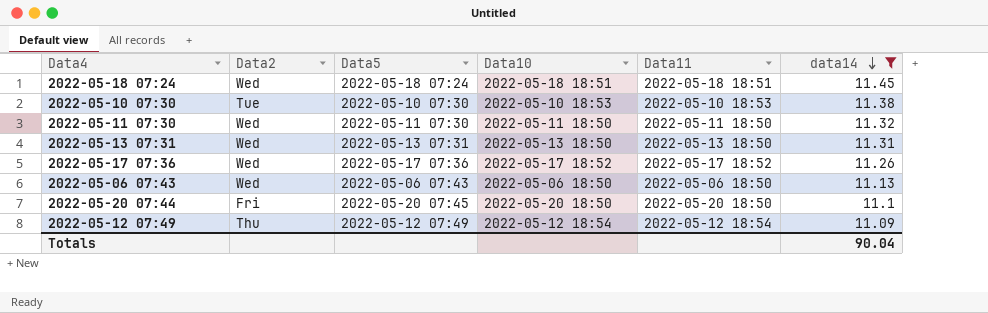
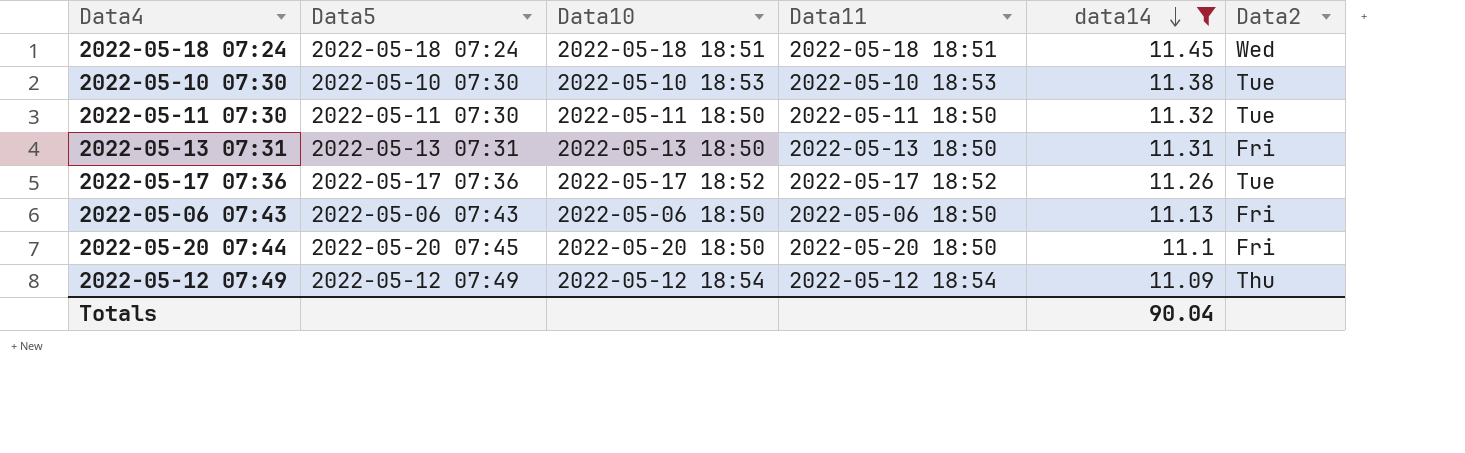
column Data2 | position: 2 -> 6
2022-05-11 07:30 | Data2: Wed -> Tue
2022-05-13 07:31 | Data2: Wed -> Fri
2022-05-17 07:36 | Data2: Wed -> Tue
2022-05-06 07:43 | Data2: Wed -> Fri

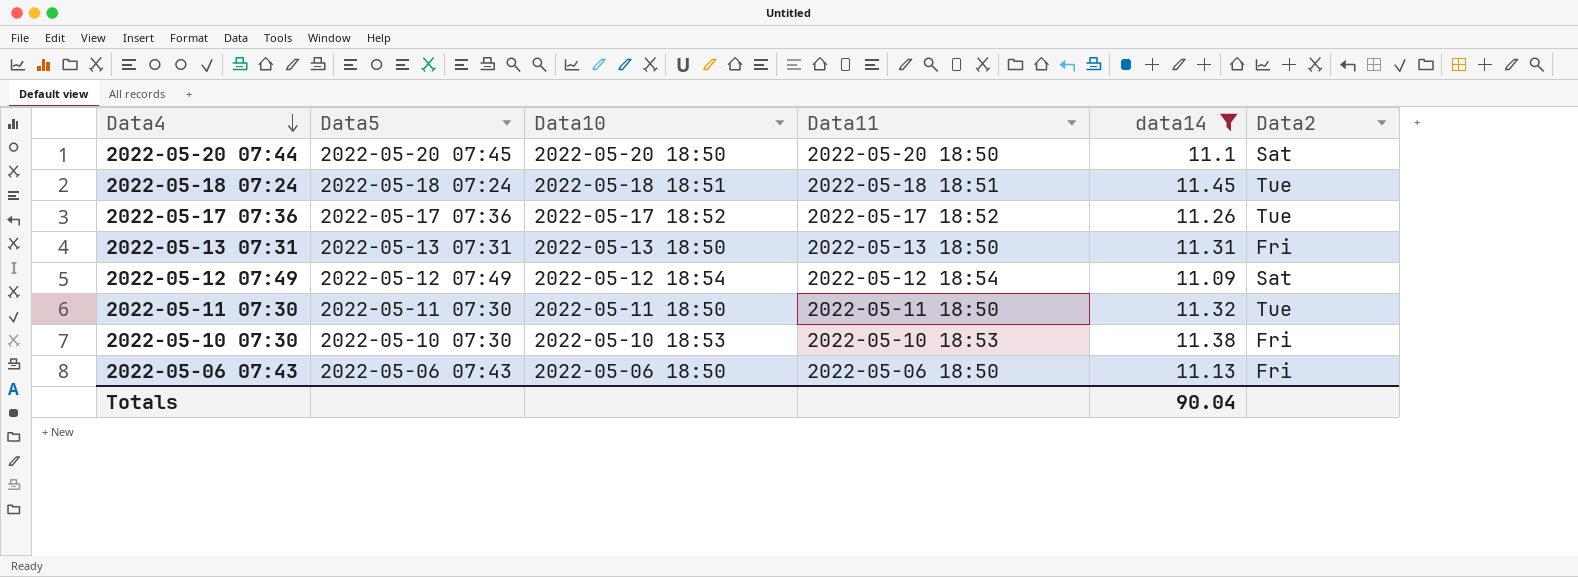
row order: data14 descending -> Data4 descending
2022-05-20 07:44 | Data2: Fri -> Sat
2022-05-18 07:24 | Data2: Wed -> Tue
2022-05-12 07:49 | Data2: Thu -> Sat
2022-05-10 07:30 | Data2: Tue -> Fri

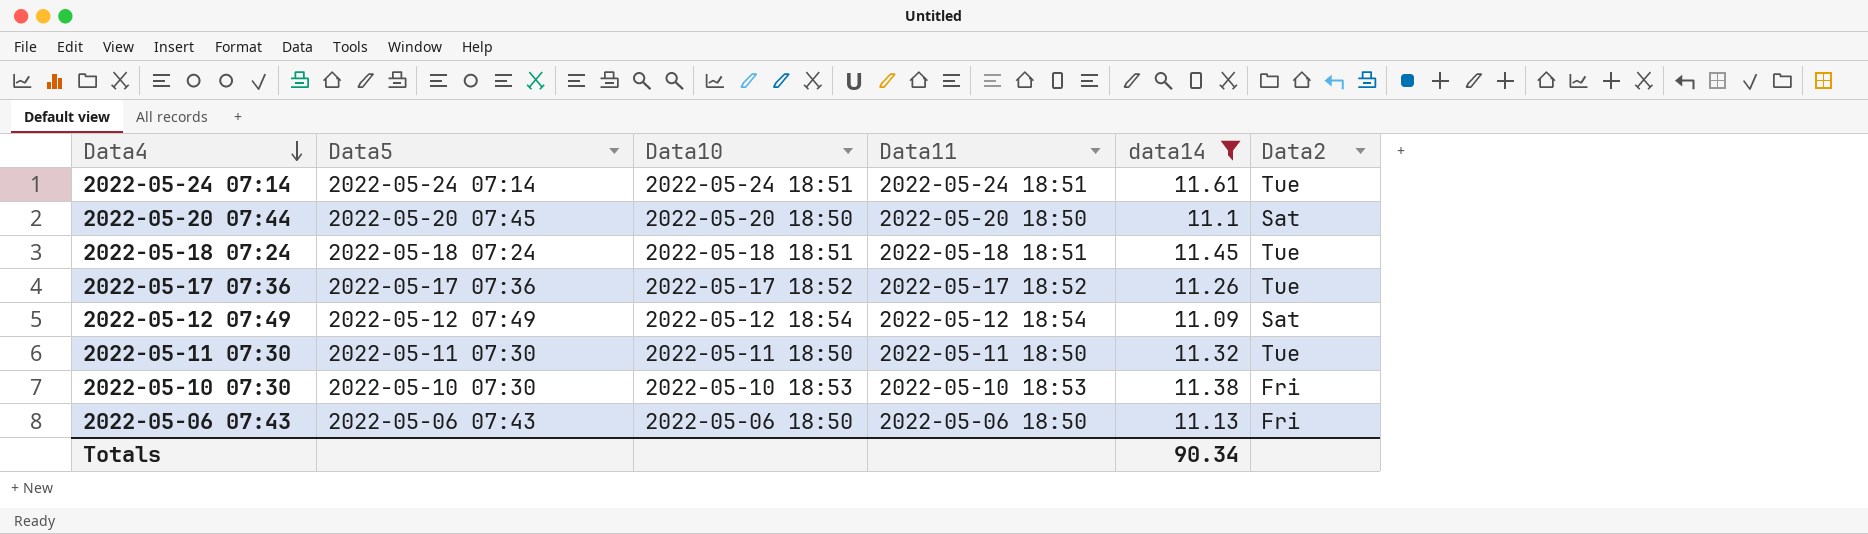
row 2022-05-13 07:31: 2022-05-13 07:31 | 2022-05-13 18:50 | 2022-05-13 18:50 | 11.31 | Fri -> none
row 2022-05-24 07:14: none -> 2022-05-24 07:14 | 2022-05-24 18:51 | 2022-05-24 18:51 | 11.61 | Tue
Totals | data14: 90.04 -> 90.34

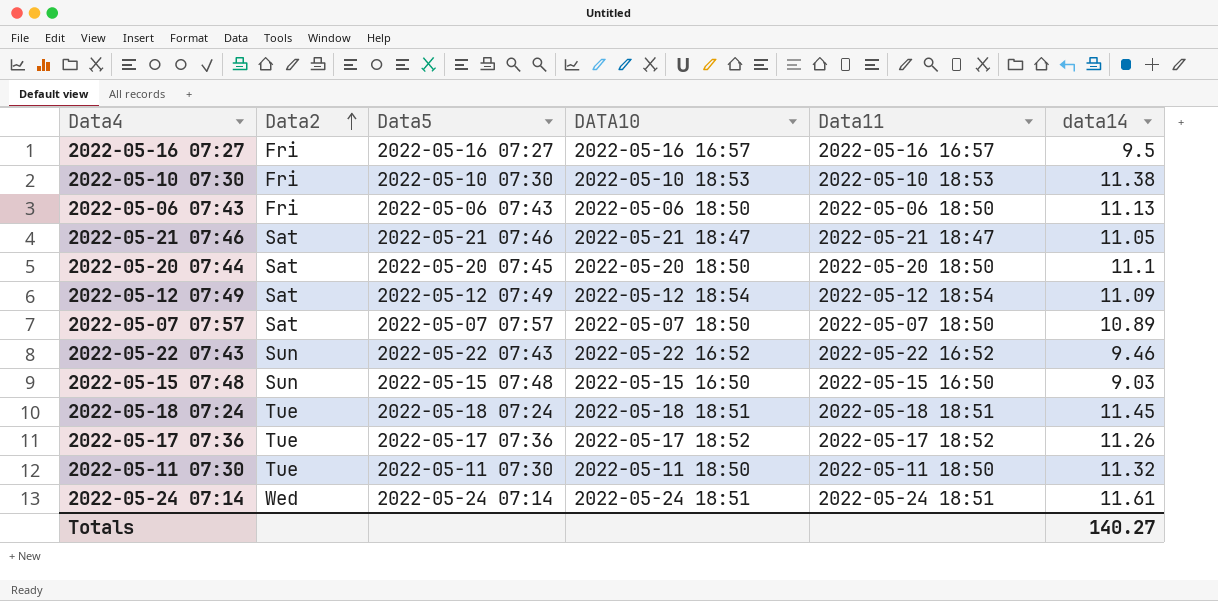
filter: data14 >= 11.09 -> none
row order: Data4 descending -> Data2 ascending
column Data2 | position: 6 -> 2
column name: Data10 -> DATA10
2022-05-24 07:14 | Data2: Tue -> Wed
Totals | data14: 90.34 -> 140.27

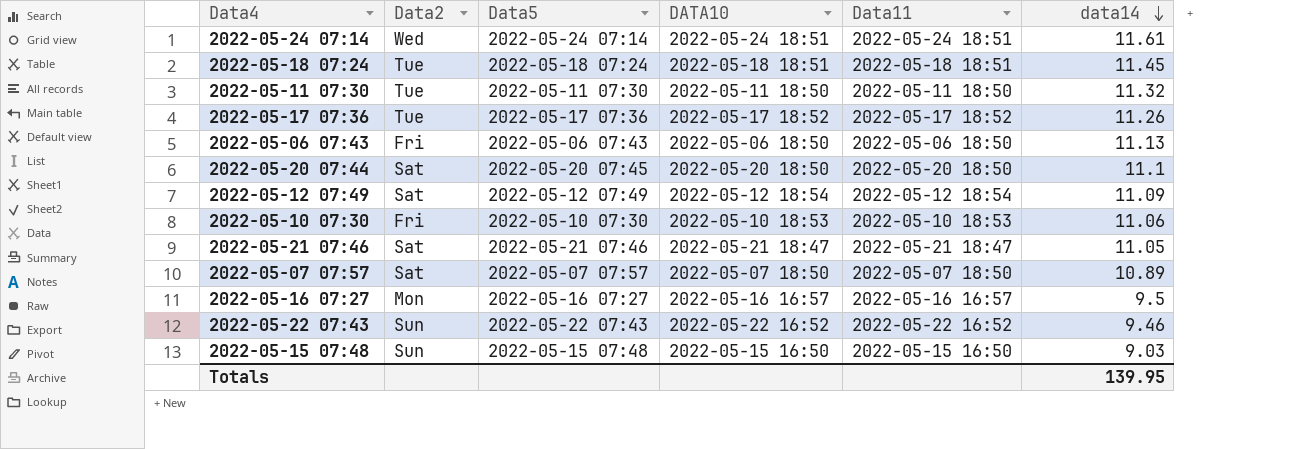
row order: Data2 ascending -> data14 descending
2022-05-10 07:30 | data14: 11.38 -> 11.06
2022-05-16 07:27 | Data2: Fri -> Mon
Totals | data14: 140.27 -> 139.95

